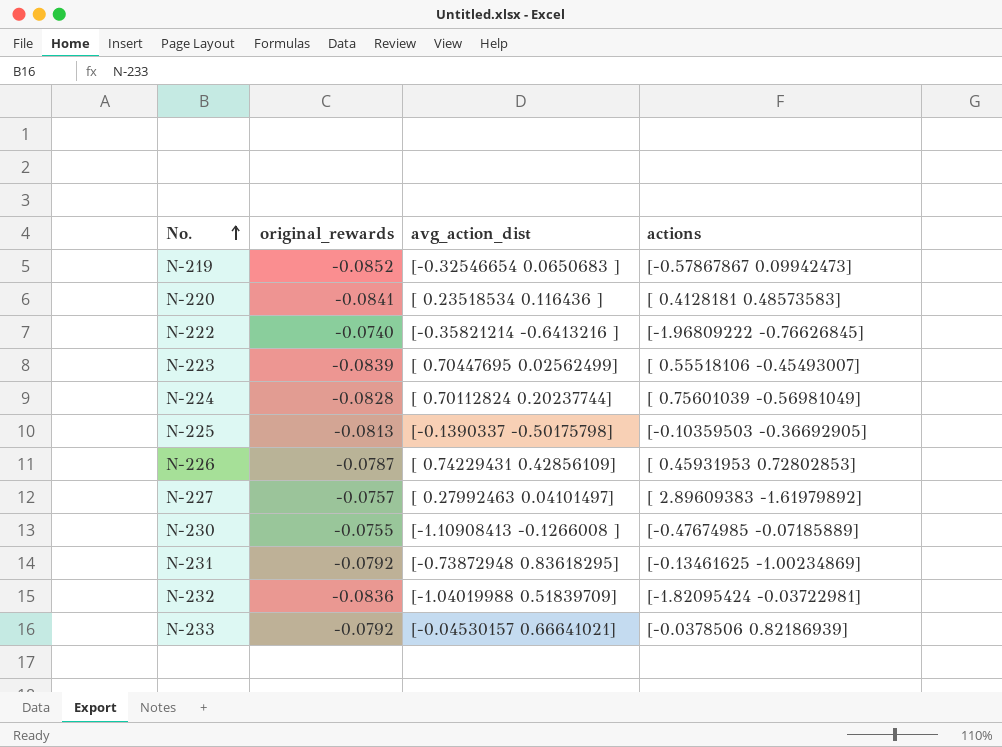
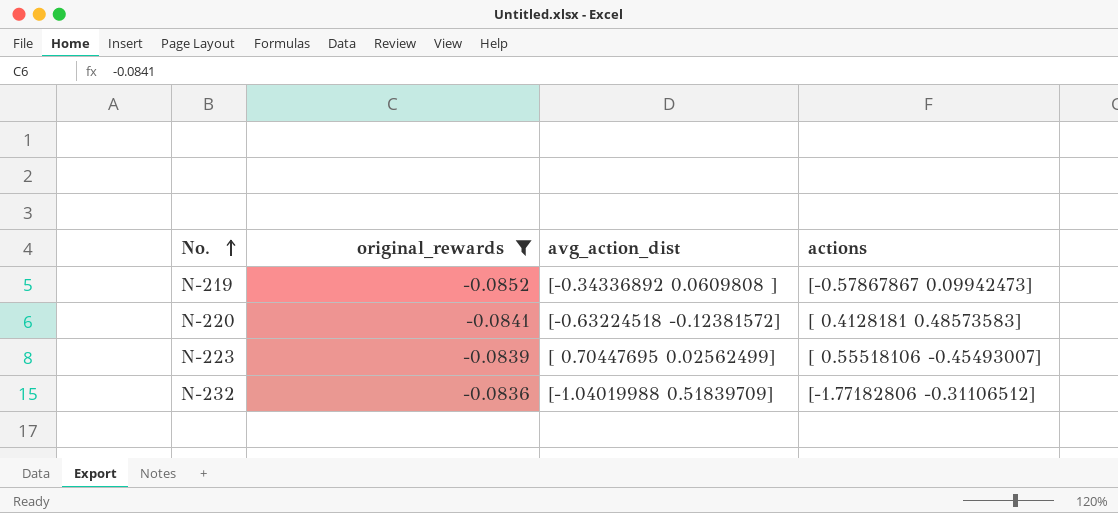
filter: none -> original_rewards <= -0.0836
N-219 | avg_action_dist: [-0.32546654 0.0650683 ] -> [-0.34336892 0.0609808 ]
N-220 | avg_action_dist: [ 0.23518534 0.116436 ] -> [-0.63224518 -0.12381572]
N-232 | actions: [-1.82095424 -0.03722981] -> [-1.77182806 -0.31106512]

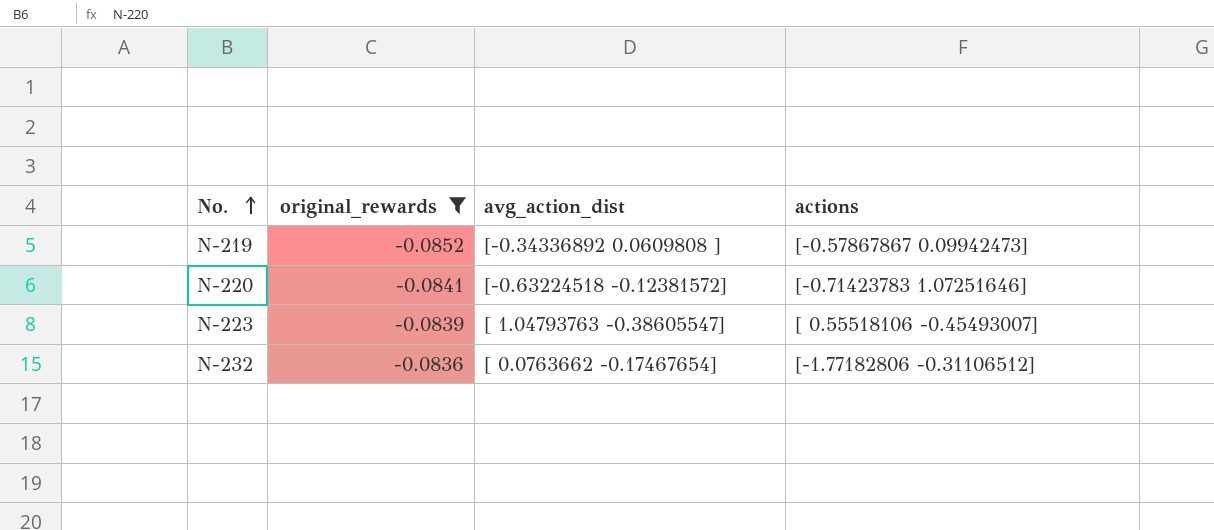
N-220 | actions: [ 0.4128181 0.48573583] -> [-0.71423783 1.07251646]
N-223 | avg_action_dist: [ 0.70447695 0.02562499] -> [ 1.04793763 -0.38605547]
N-232 | avg_action_dist: [-1.04019988 0.51839709] -> [ 0.0763662 -0.17467654]

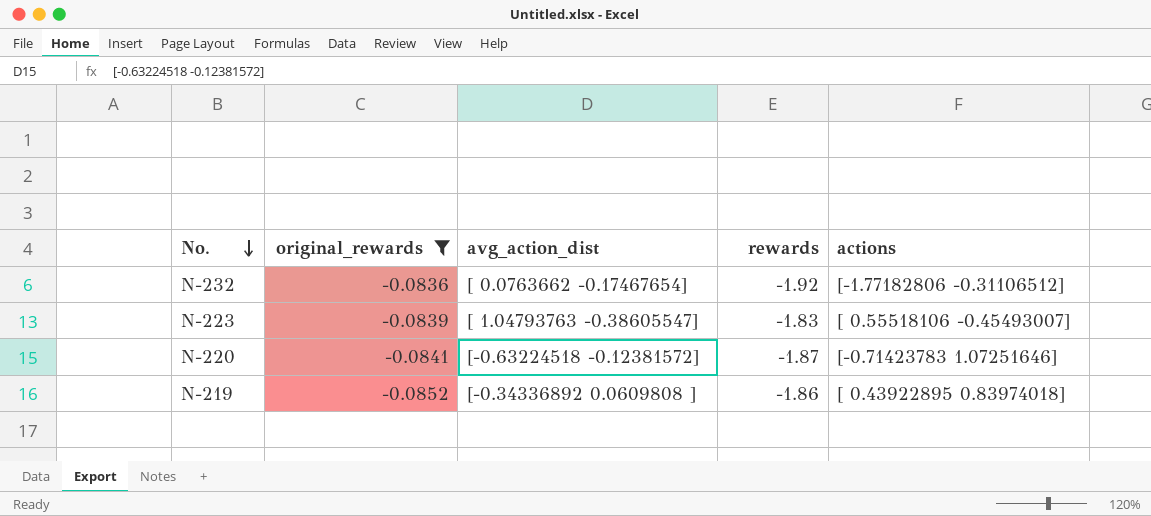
row order: No. ascending -> No. descending
column rewards | position: none -> 4
N-219 | actions: [-0.57867867 0.09942473] -> [ 0.43922895 0.83974018]

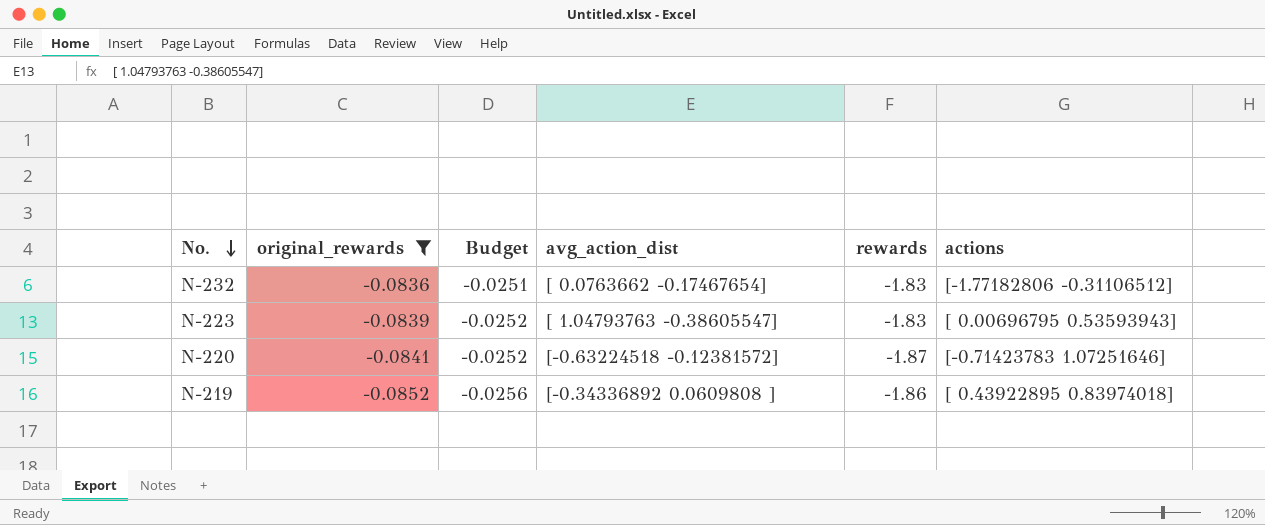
column Budget | formula: none -> [original_rewards] * 0.3
N-232 | rewards: -1.92 -> -1.83
N-223 | actions: [ 0.55518106 -0.45493007] -> [ 0.00696795 0.53593943]

